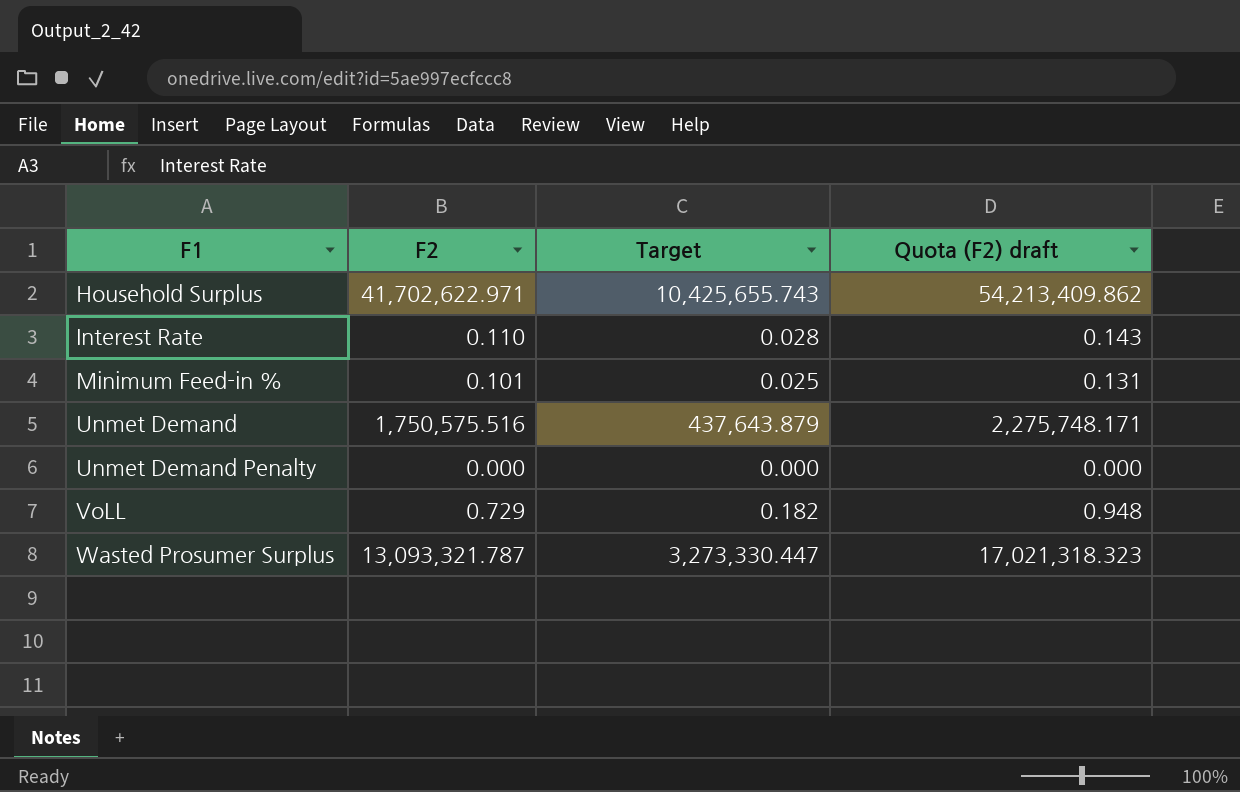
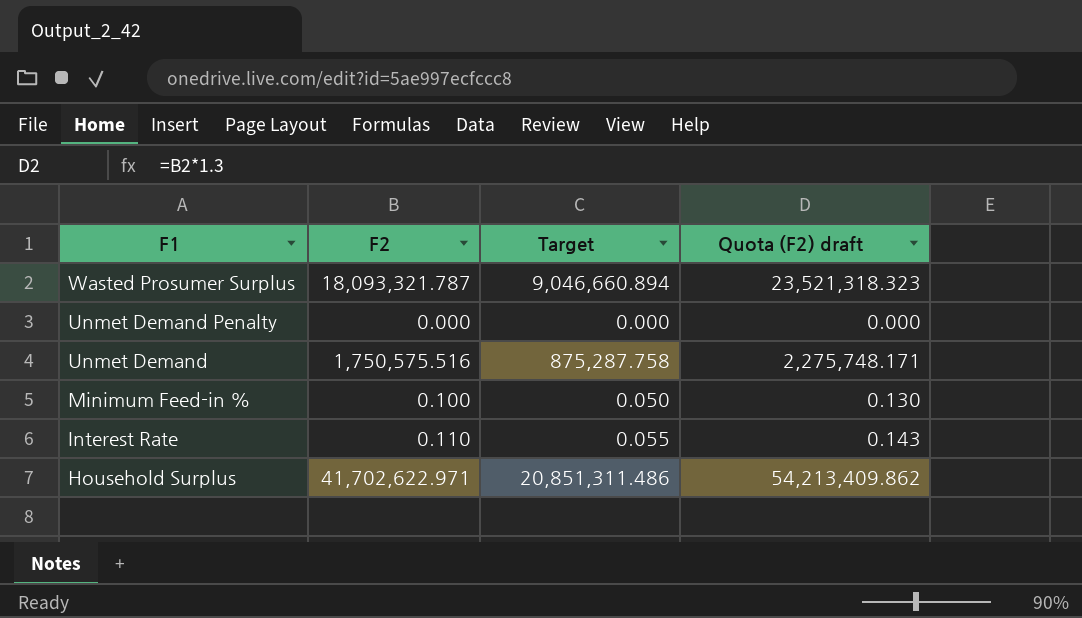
row order: F1 ascending -> F1 descending
column Target | formula: [F2] * 0.25 -> [F2] * 0.5
row VoLL: 0.729 | 0.182 | 0.948 -> none
Wasted Prosumer Surplus | F2: 13,093,321.787 -> 18,093,321.787
Wasted Prosumer Surplus | Quota (F2) draft: 17,021,318.323 -> 23,521,318.323
Minimum Feed-in % | F2: 0.101 -> 0.100
Minimum Feed-in % | Quota (F2) draft: 0.131 -> 0.130

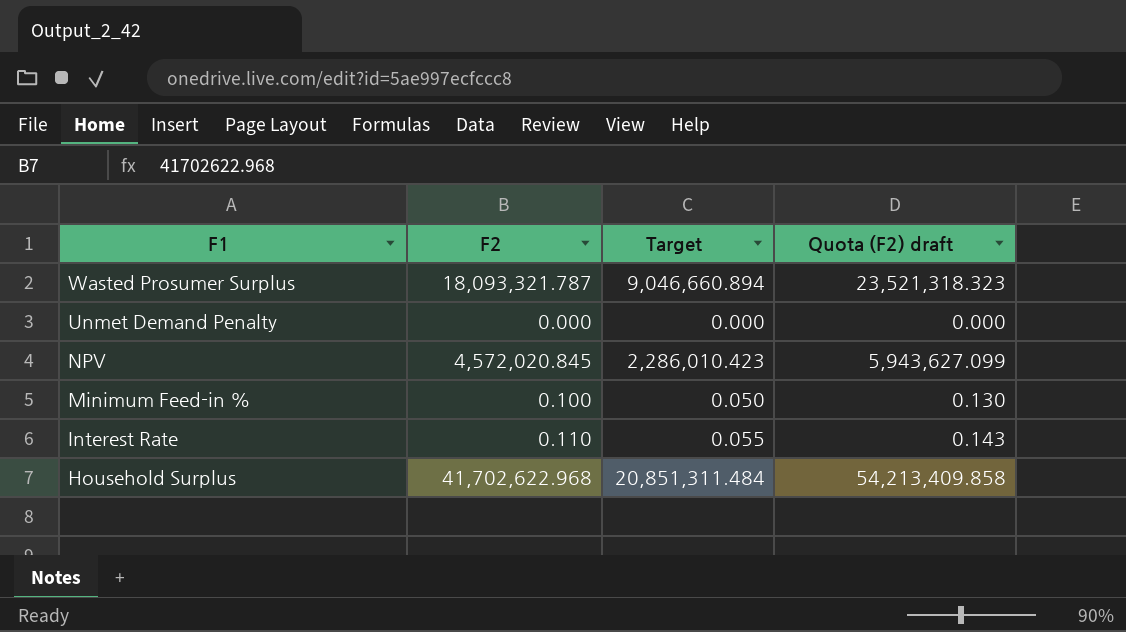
row Unmet Demand: 1,750,575.516 | 875,287.758 | 2,275,748.171 -> none
row NPV: none -> 4,572,020.845 | 2,286,010.423 | 5,943,627.099
Household Surplus | F2: 41,702,622.971 -> 41,702,622.968
Household Surplus | Target: 20,851,311.486 -> 20,851,311.484
Household Surplus | Quota (F2) draft: 54,213,409.862 -> 54,213,409.858

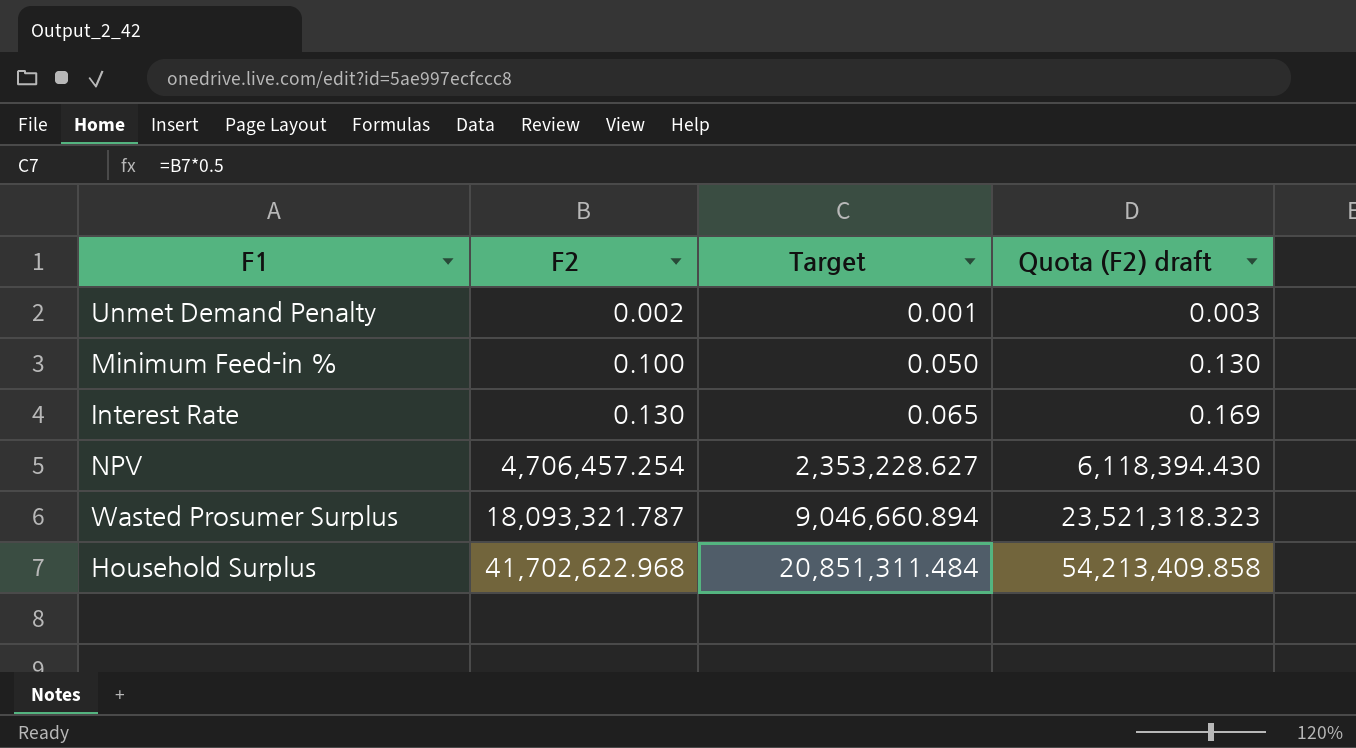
row order: F1 descending -> F2 ascending
Unmet Demand Penalty | F2: 0.000 -> 0.002
Unmet Demand Penalty | Target: 0.000 -> 0.001
Unmet Demand Penalty | Quota (F2) draft: 0.000 -> 0.003
Interest Rate | F2: 0.110 -> 0.130
Interest Rate | Target: 0.055 -> 0.065
Interest Rate | Quota (F2) draft: 0.143 -> 0.169
NPV | F2: 4,572,020.845 -> 4,706,457.254
NPV | Target: 2,286,010.423 -> 2,353,228.627
NPV | Quota (F2) draft: 5,943,627.099 -> 6,118,394.430

